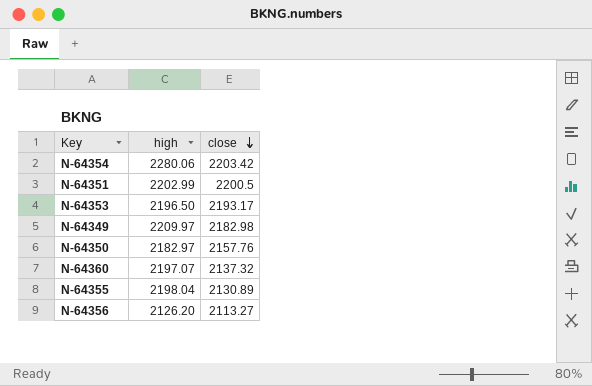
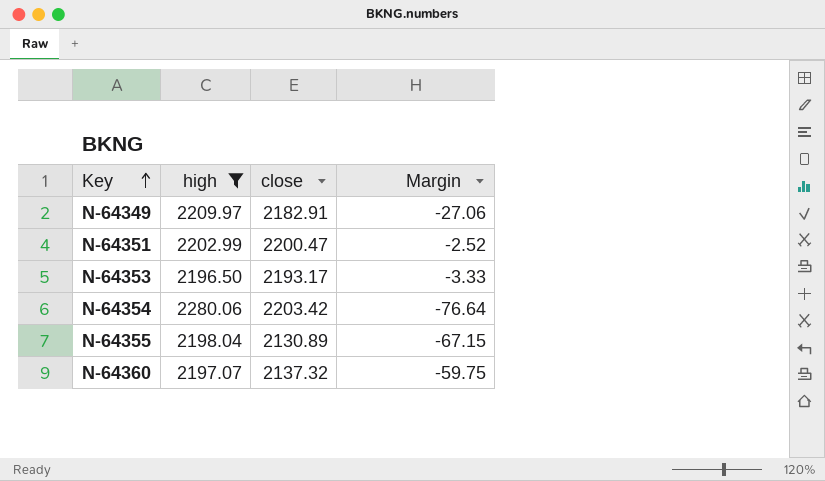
filter: none -> high >= 2196.50
row order: close descending -> Key ascending
column Margin | formula: none -> [close] - [high]
N-64349 | close: 2182.98 -> 2182.91
N-64351 | close: 2200.5 -> 2200.47

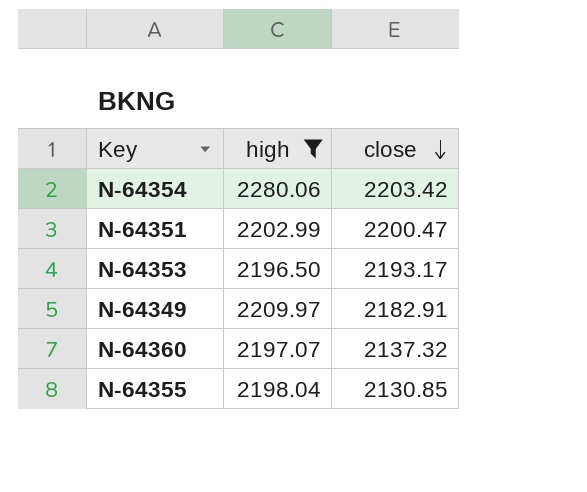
row order: Key ascending -> close descending
column Margin | formula: [close] - [high] -> none
N-64355 | close: 2130.89 -> 2130.85

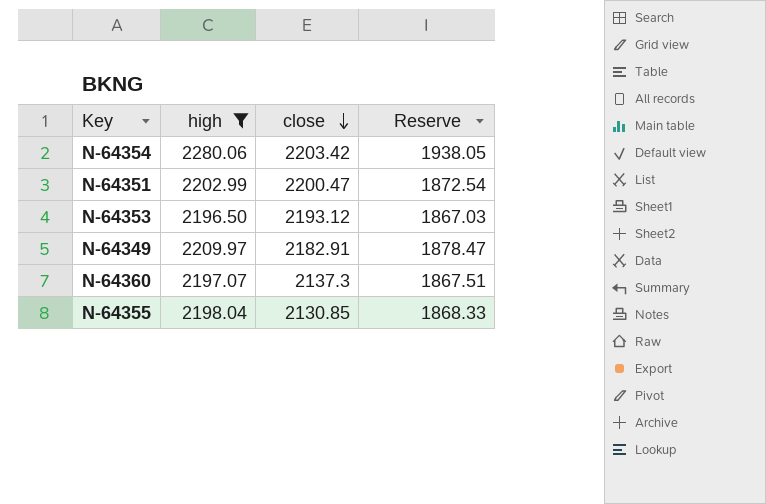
column Reserve | formula: none -> [high] * 0.85
N-64353 | close: 2193.17 -> 2193.12
N-64360 | close: 2137.32 -> 2137.3

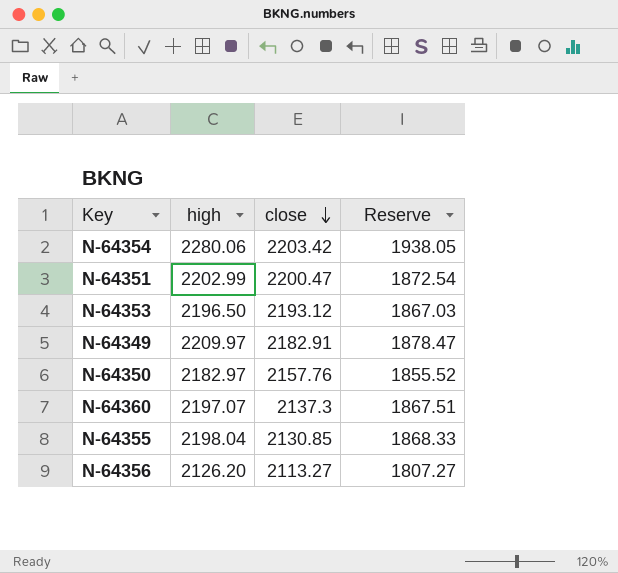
filter: high >= 2196.50 -> none

